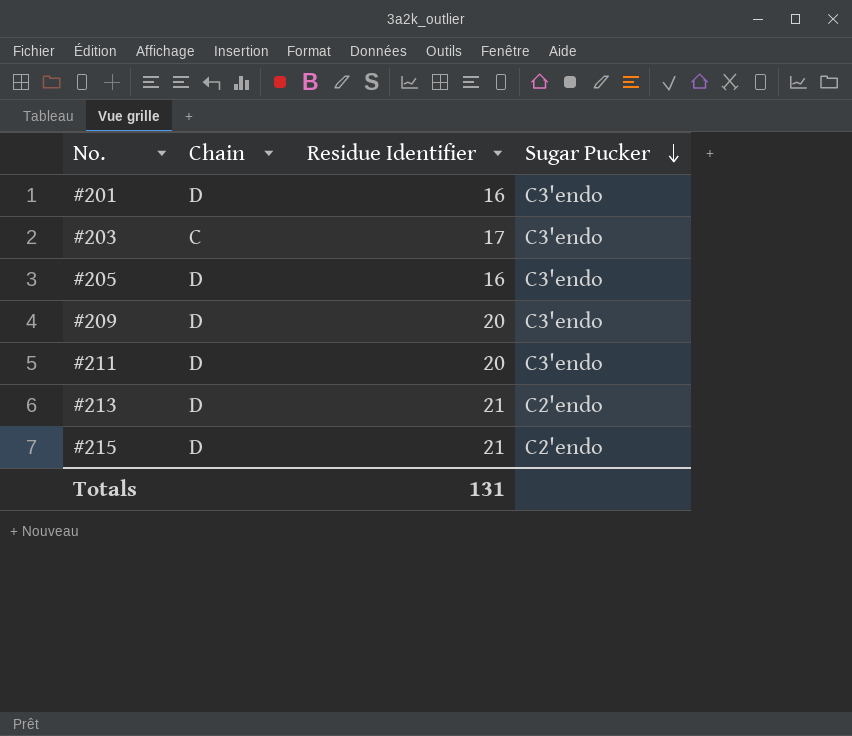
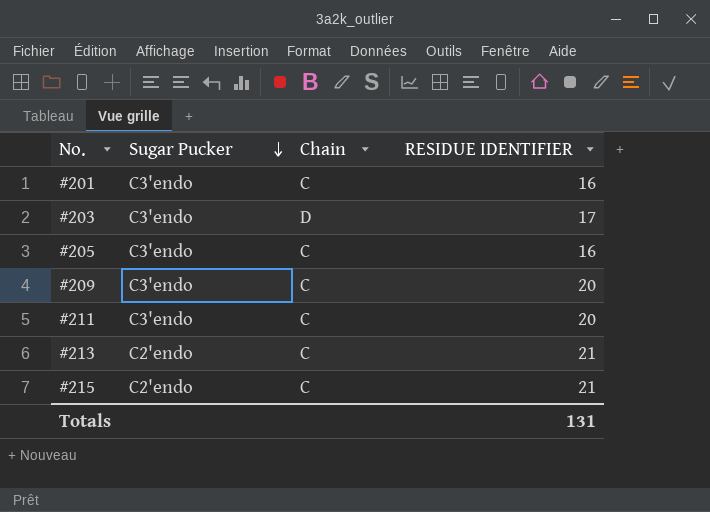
column Sugar Pucker | position: 4 -> 2
column name: Residue Identifier -> RESIDUE IDENTIFIER
#201 | Chain: D -> C
#203 | Chain: C -> D
#205 | Chain: D -> C
#209 | Chain: D -> C
#211 | Chain: D -> C
#213 | Chain: D -> C
#215 | Chain: D -> C

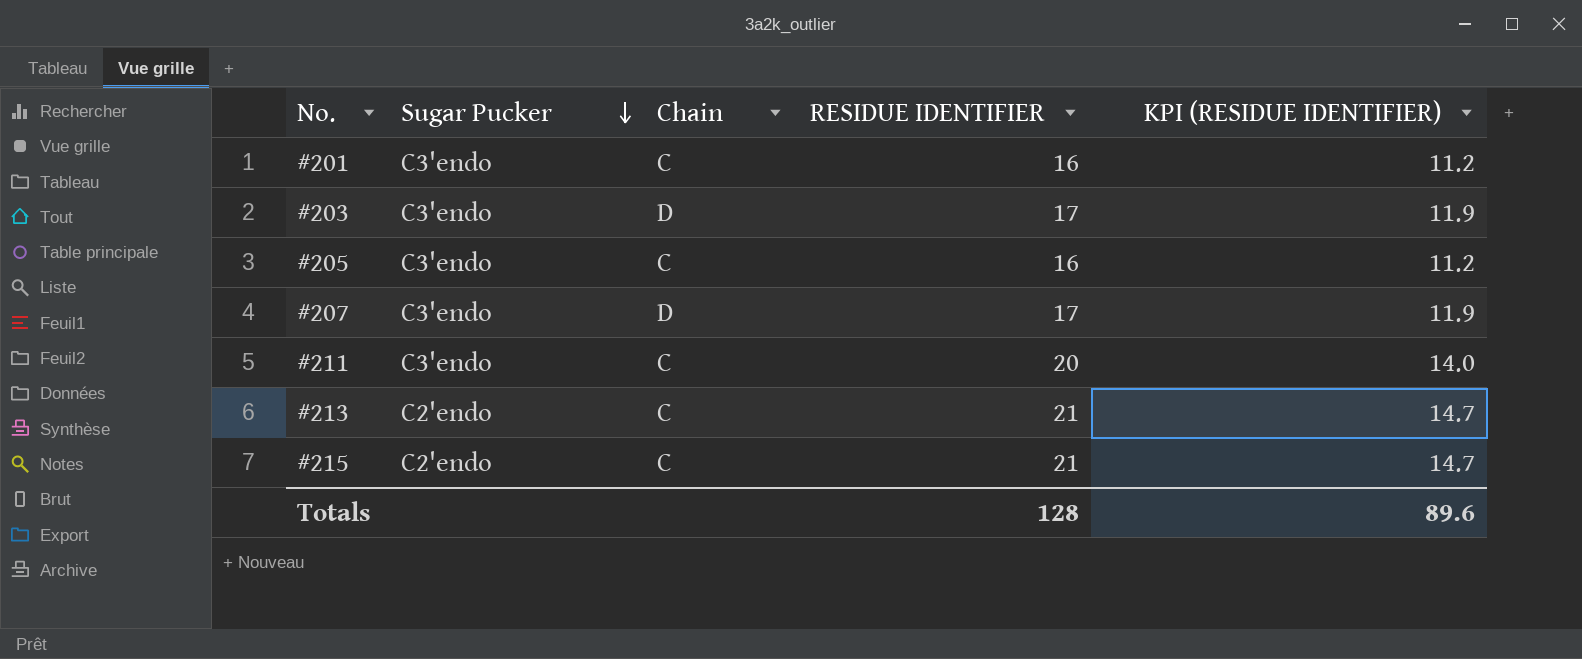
column KPI (RESIDUE IDENTIFIER) | formula: none -> [RESIDUE IDENTIFIER] * 0.7
row #209: C3'endo | C | 20 -> none
row #207: none -> C3'endo | D | 17 | 11.9
Totals | RESIDUE IDENTIFIER: 131 -> 128

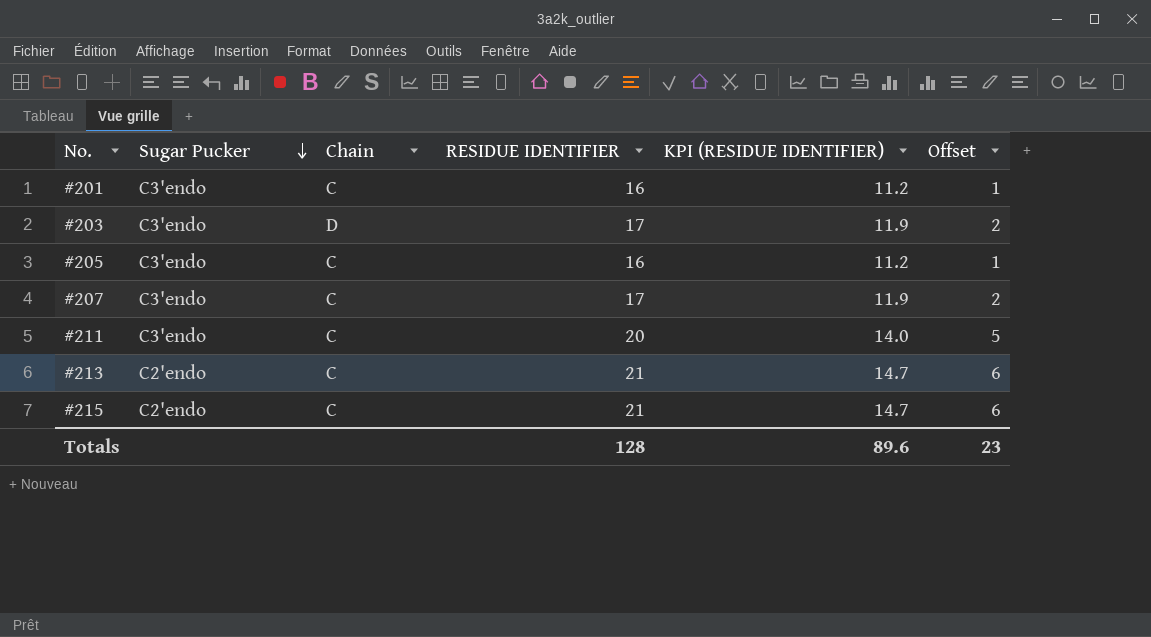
column Offset | formula: none -> [RESIDUE IDENTIFIER] - 15
#207 | Chain: D -> C

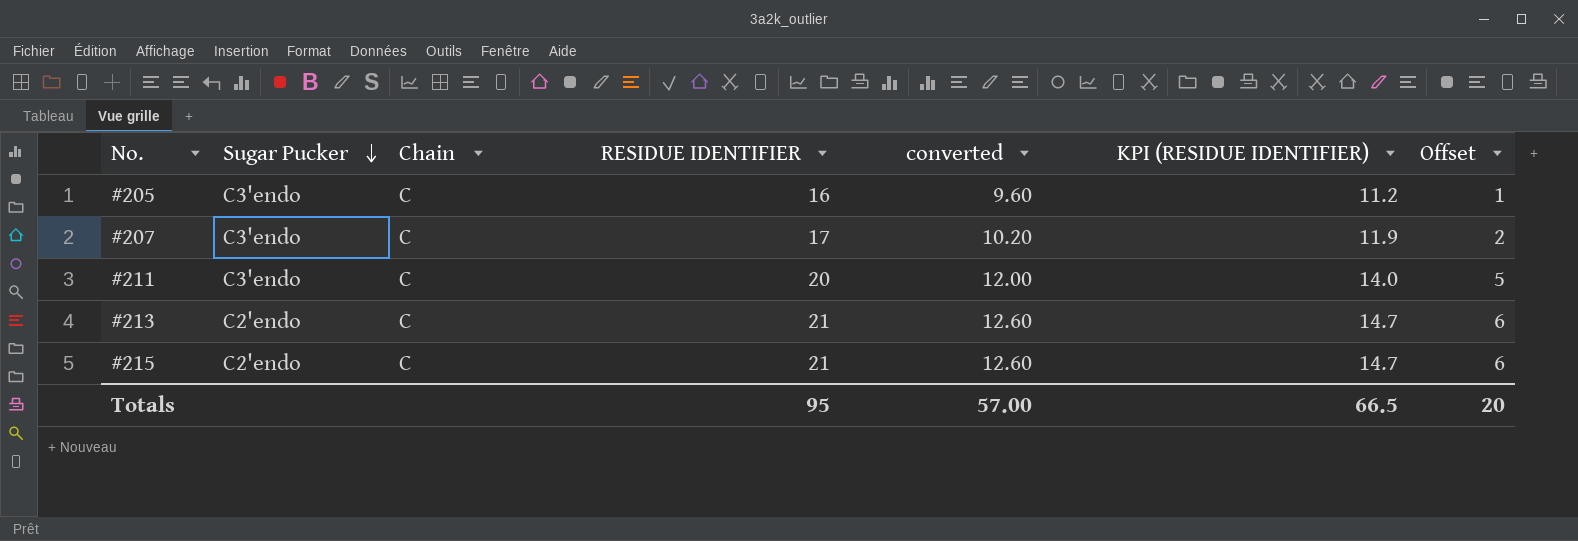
column converted | formula: none -> [RESIDUE IDENTIFIER] * 0.6
row #201: C3'endo | C | 16 | 11.2 | 1 -> none
row #203: C3'endo | D | 17 | 11.9 | 2 -> none
Totals | RESIDUE IDENTIFIER: 128 -> 95
Totals | KPI (RESIDUE IDENTIFIER): 89.6 -> 66.5
Totals | Offset: 23 -> 20

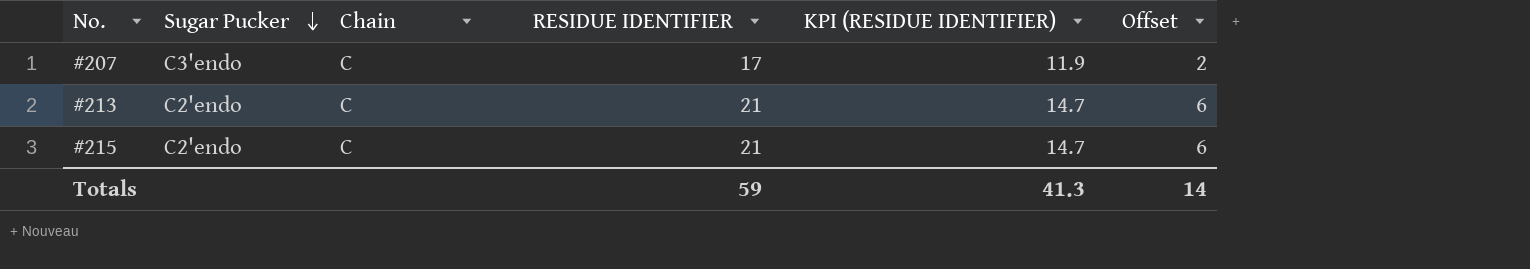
column converted | formula: [RESIDUE IDENTIFIER] * 0.6 -> none
row #205: C3'endo | C | 16 | 9.60 | 11.2 | 1 -> none
row #211: C3'endo | C | 20 | 12.00 | 14.0 | 5 -> none
Totals | RESIDUE IDENTIFIER: 95 -> 59
Totals | KPI (RESIDUE IDENTIFIER): 66.5 -> 41.3
Totals | Offset: 20 -> 14

